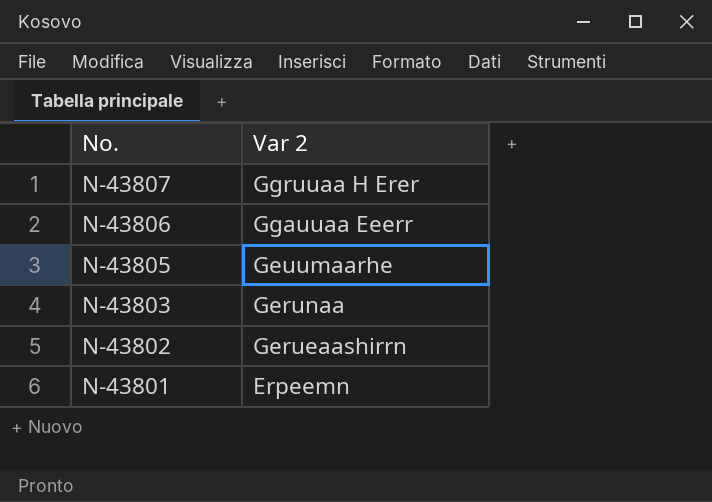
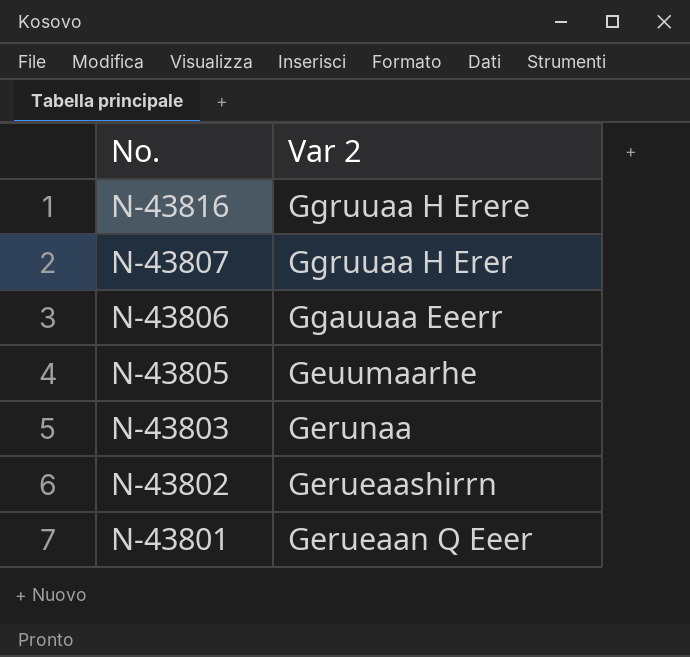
row N-43816: none -> Ggruuaa H Erere
N-43801 | Var 2: Erpeemn -> Gerueaan Q Eeer

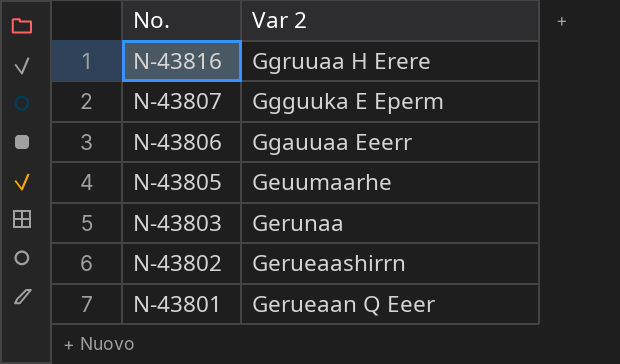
N-43807 | Var 2: Ggruuaa H Erer -> Ggguuka E Eperm

